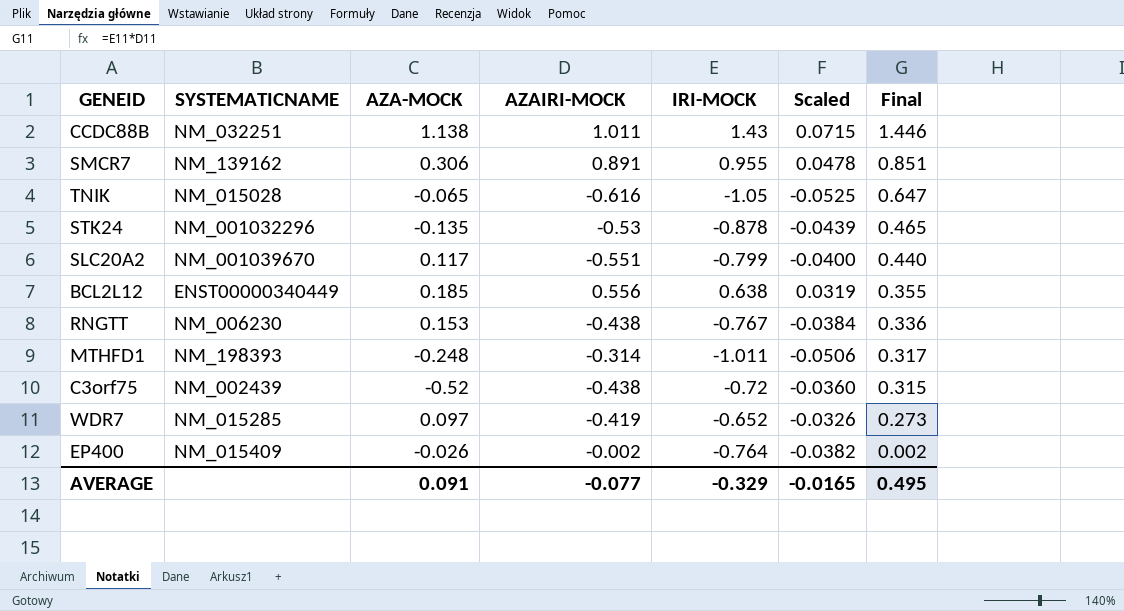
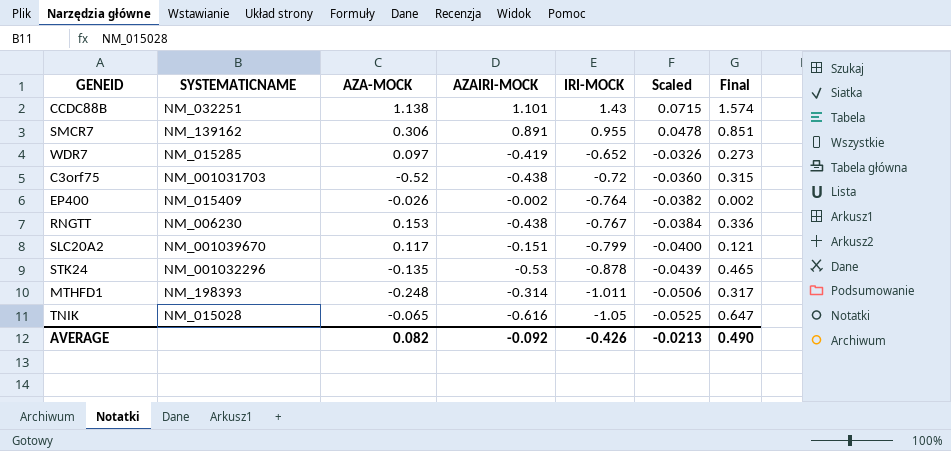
row order: Final descending -> IRI-MOCK descending
row BCL2L12: ENST00000340449 | 0.185 | 0.556 | 0.638 | 0.0319 | 0.355 -> none
CCDC88B | AZAIRI-MOCK: 1.011 -> 1.101
CCDC88B | Final: 1.446 -> 1.574
C3orf75 | SYSTEMATICNAME: NM_002439 -> NM_001031703
SLC20A2 | AZAIRI-MOCK: -0.551 -> -0.151
SLC20A2 | Final: 0.440 -> 0.121
AVERAGE | AZA-MOCK: 0.091 -> 0.082
AVERAGE | AZAIRI-MOCK: -0.077 -> -0.092
AVERAGE | IRI-MOCK: -0.329 -> -0.426
AVERAGE | Scaled: -0.0165 -> -0.0213
AVERAGE | Final: 0.495 -> 0.490

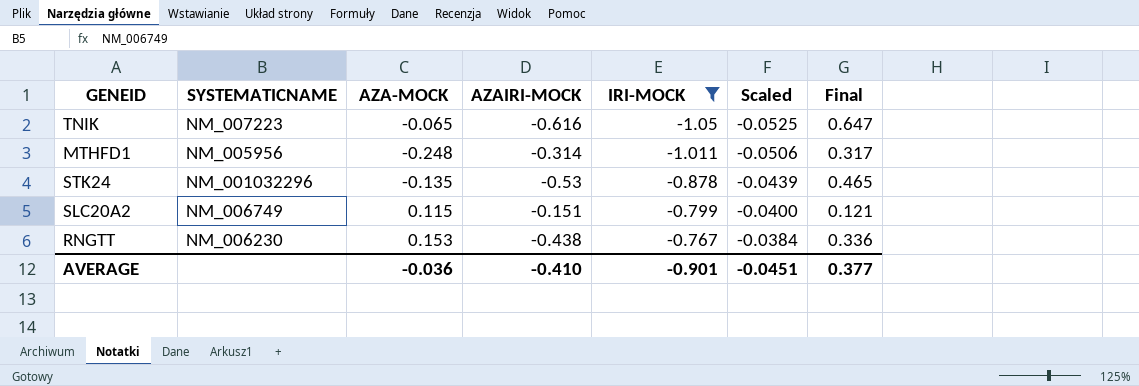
filter: none -> IRI-MOCK <= -0.767
row order: IRI-MOCK descending -> IRI-MOCK ascending
TNIK | SYSTEMATICNAME: NM_015028 -> NM_007223
MTHFD1 | SYSTEMATICNAME: NM_198393 -> NM_005956
SLC20A2 | SYSTEMATICNAME: NM_001039670 -> NM_006749
SLC20A2 | AZA-MOCK: 0.117 -> 0.115
AVERAGE | AZA-MOCK: 0.082 -> -0.036
AVERAGE | AZAIRI-MOCK: -0.092 -> -0.410
AVERAGE | IRI-MOCK: -0.426 -> -0.901
AVERAGE | Scaled: -0.0213 -> -0.0451
AVERAGE | Final: 0.490 -> 0.377

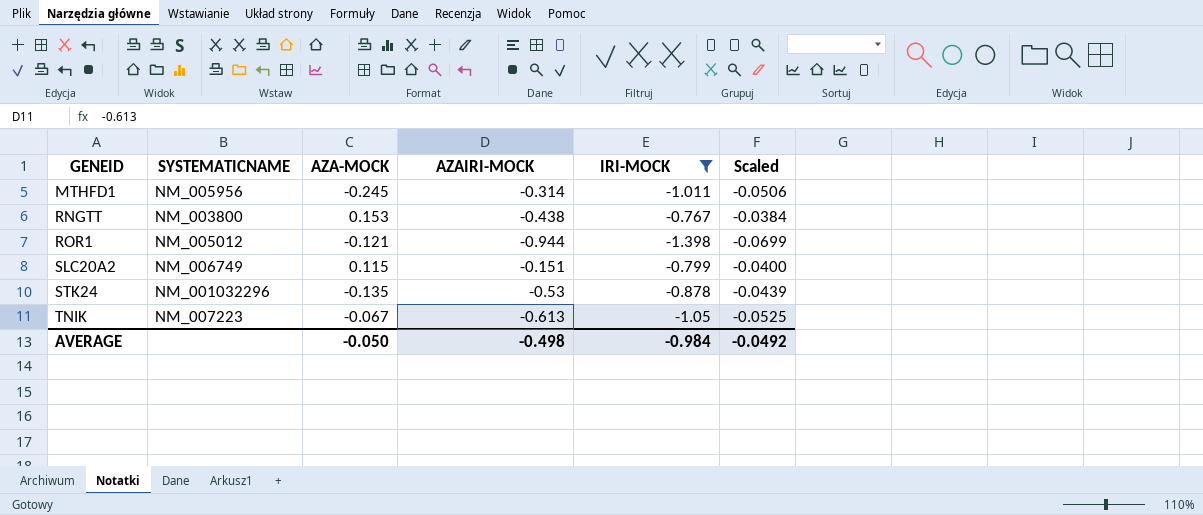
row order: IRI-MOCK ascending -> GENEID ascending
column Final | formula: [AZAIRI-MOCK] * [IRI-MOCK] -> none
MTHFD1 | AZA-MOCK: -0.248 -> -0.245
RNGTT | SYSTEMATICNAME: NM_006230 -> NM_003800
row ROR1: none -> NM_005012 | -0.121 | -0.944 | -1.398 | -0.0699
TNIK | AZA-MOCK: -0.065 -> -0.067
TNIK | AZAIRI-MOCK: -0.616 -> -0.613
AVERAGE | AZA-MOCK: -0.036 -> -0.050
AVERAGE | AZAIRI-MOCK: -0.410 -> -0.498
AVERAGE | IRI-MOCK: -0.901 -> -0.984
AVERAGE | Scaled: -0.0451 -> -0.0492

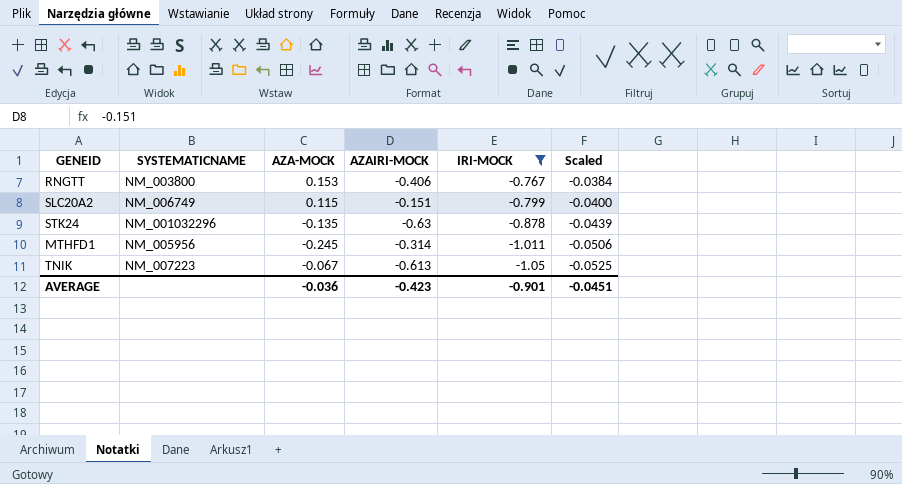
row order: GENEID ascending -> IRI-MOCK descending
row ROR1: NM_005012 | -0.121 | -0.944 | -1.398 | -0.0699 -> none
RNGTT | AZAIRI-MOCK: -0.438 -> -0.406
STK24 | AZAIRI-MOCK: -0.53 -> -0.63
AVERAGE | AZA-MOCK: -0.050 -> -0.036
AVERAGE | AZAIRI-MOCK: -0.498 -> -0.423
AVERAGE | IRI-MOCK: -0.984 -> -0.901
AVERAGE | Scaled: -0.0492 -> -0.0451

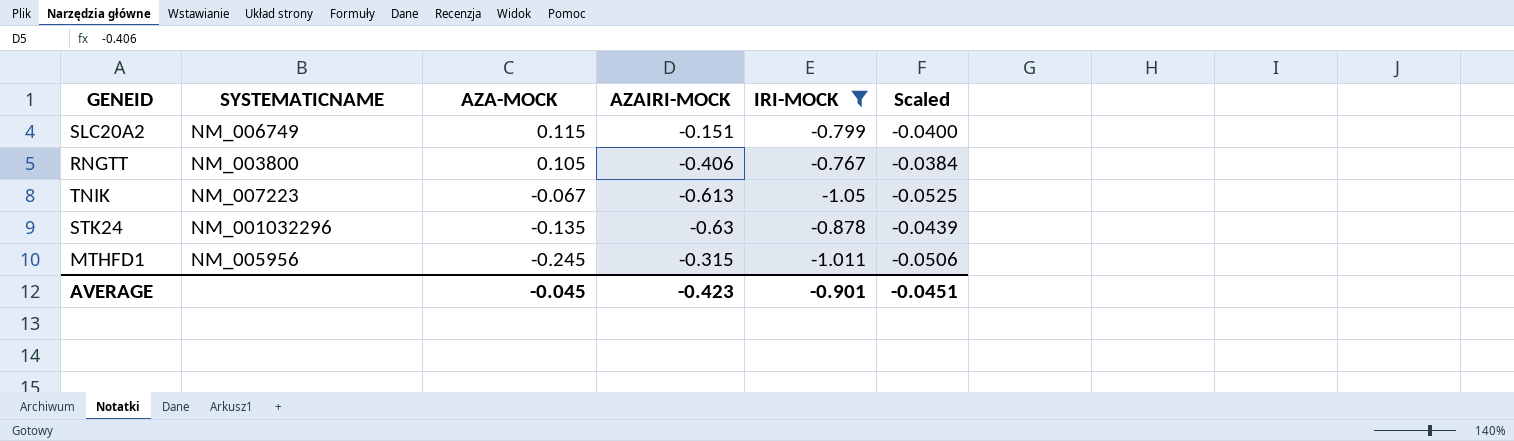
row order: IRI-MOCK descending -> AZA-MOCK descending
RNGTT | AZA-MOCK: 0.153 -> 0.105
MTHFD1 | AZAIRI-MOCK: -0.314 -> -0.315
AVERAGE | AZA-MOCK: -0.036 -> -0.045

